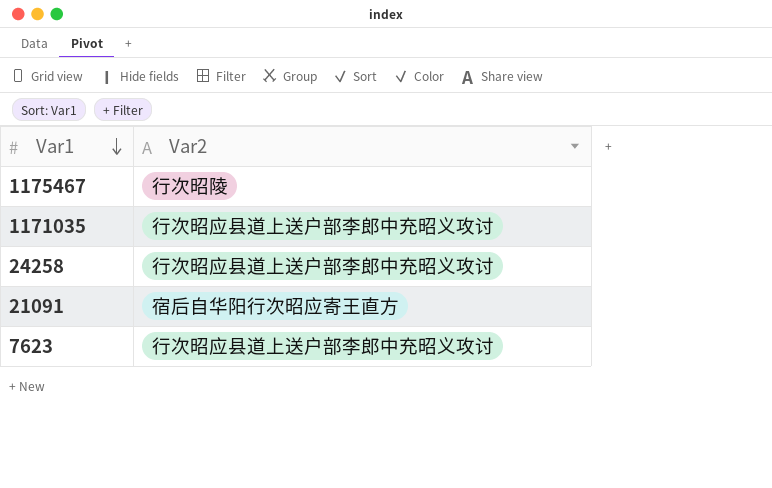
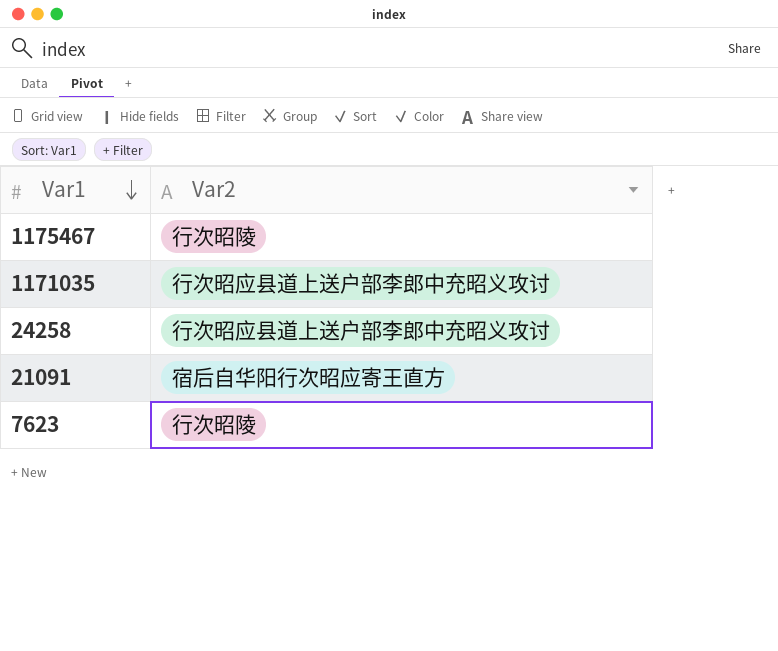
7623 | Var2: 行次昭应县道上送户部李郎中充昭义攻讨 -> 行次昭陵

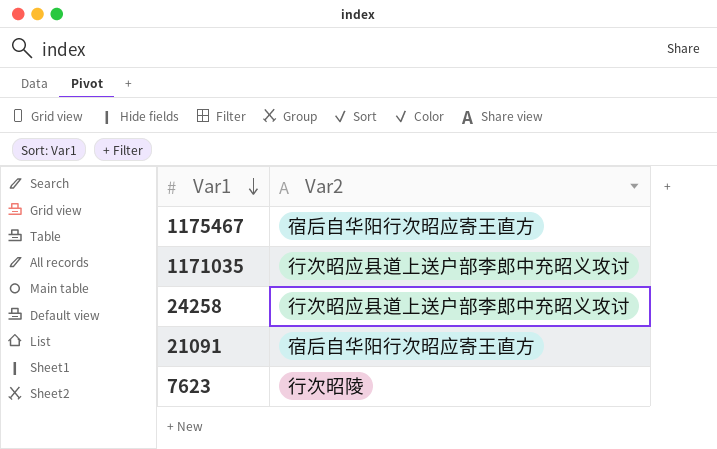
1175467 | Var2: 行次昭陵 -> 宿后自华阳行次昭应寄王直方

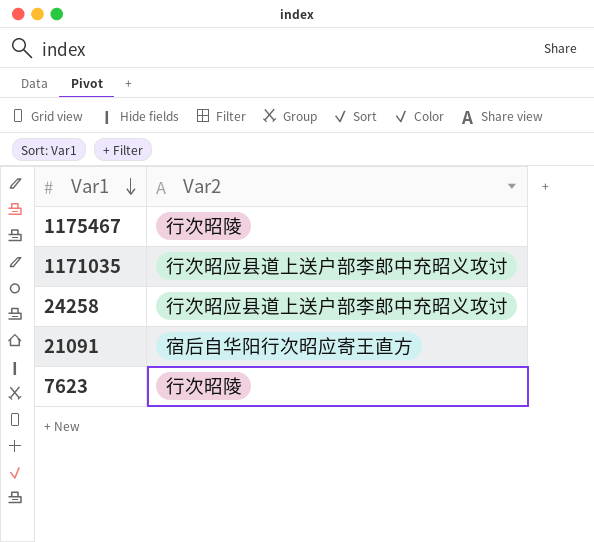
1175467 | Var2: 宿后自华阳行次昭应寄王直方 -> 行次昭陵

